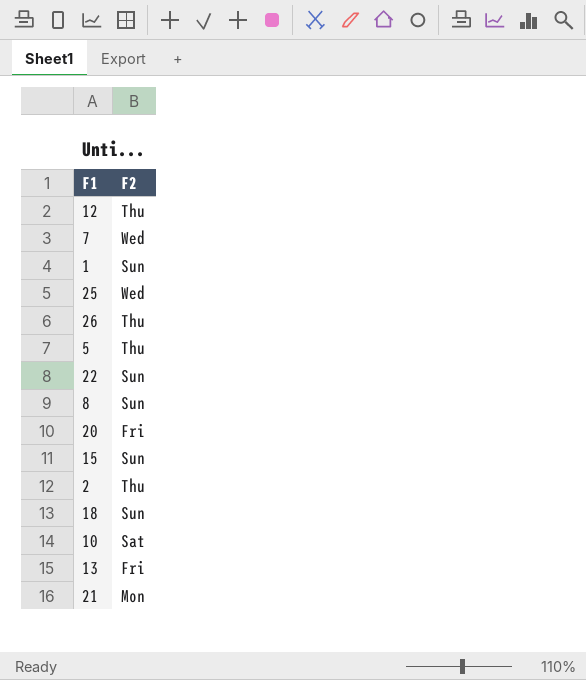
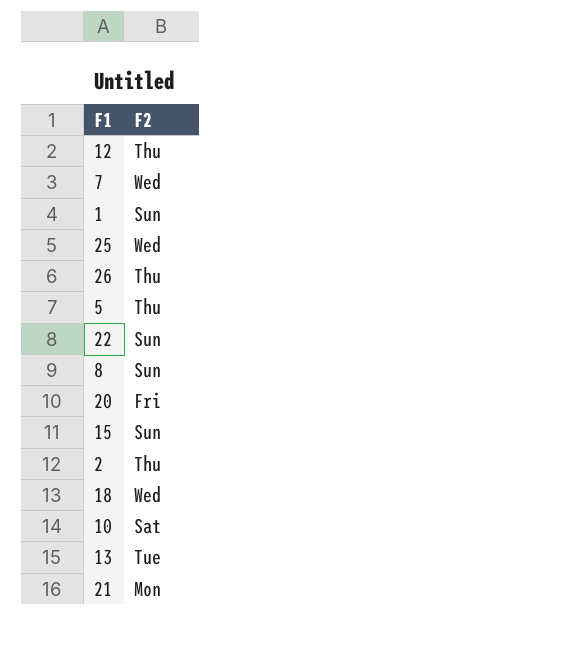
18 | F2: Sun -> Wed
13 | F2: Fri -> Tue

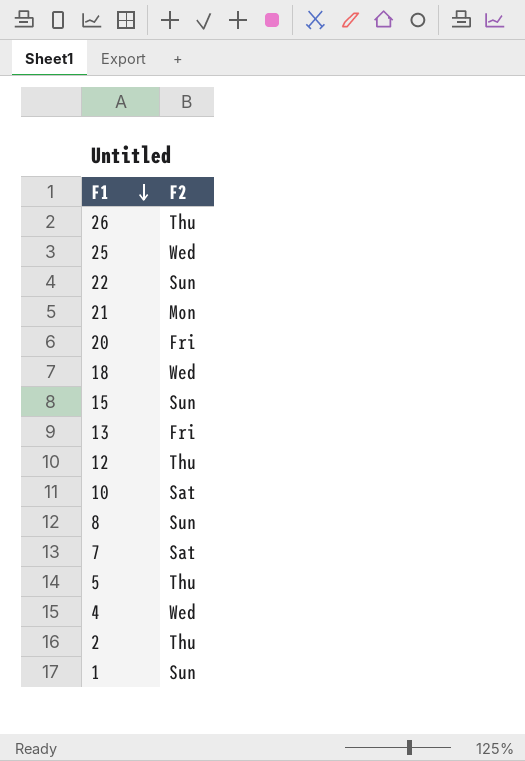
row order: none -> F1 descending
13 | F2: Tue -> Fri
7 | F2: Wed -> Sat
row 4: none -> Wed

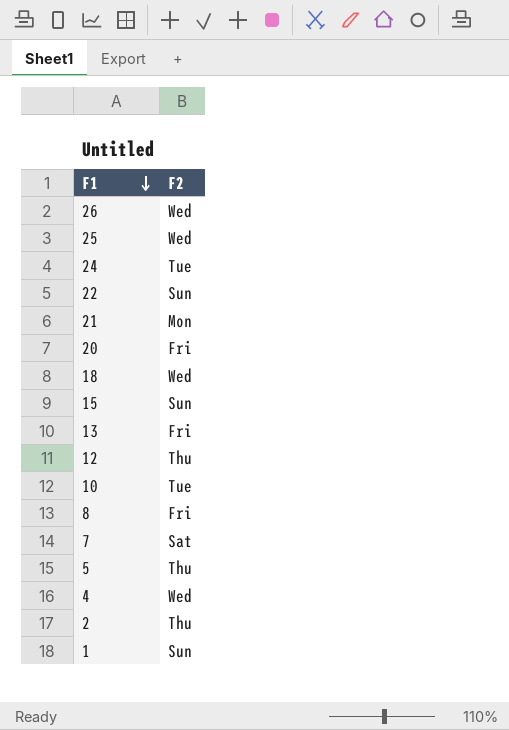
26 | F2: Thu -> Wed
row 24: none -> Tue
10 | F2: Sat -> Tue
8 | F2: Sun -> Fri

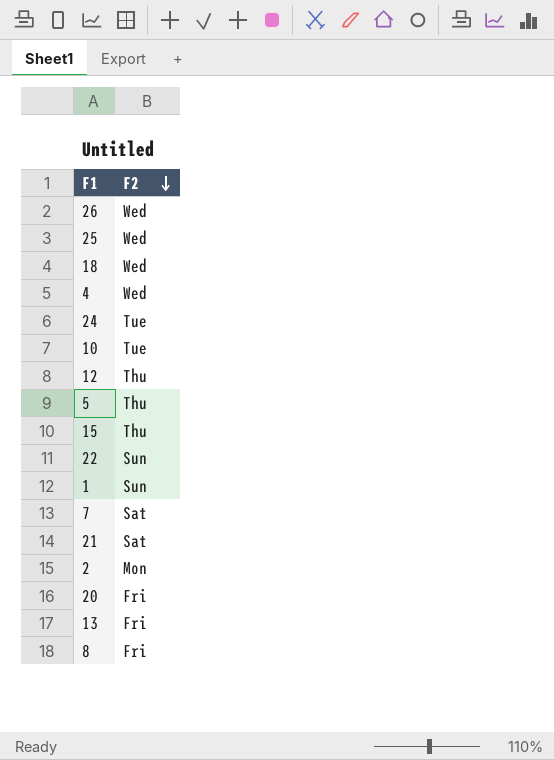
row order: F1 descending -> F2 descending
15 | F2: Sun -> Thu
21 | F2: Mon -> Sat
2 | F2: Thu -> Mon

